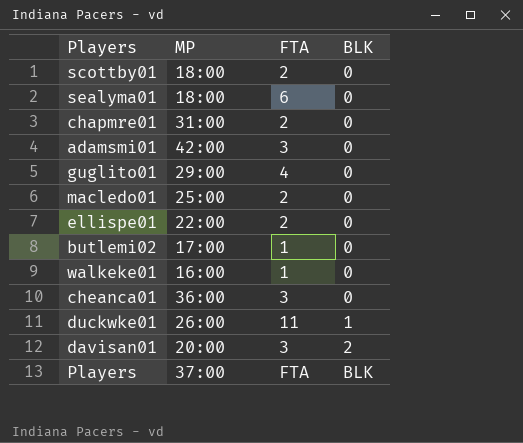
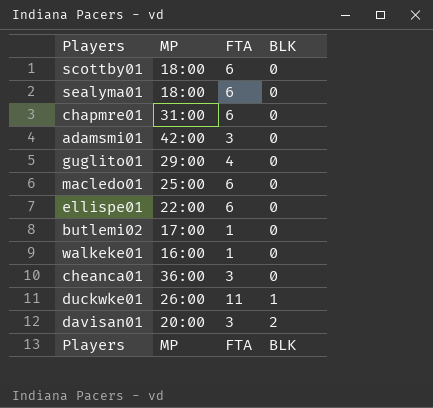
scottby01 | FTA: 2 -> 6
chapmre01 | FTA: 2 -> 6
macledo01 | FTA: 2 -> 6
ellispe01 | FTA: 2 -> 6
Players | MP: 37:00 -> MP

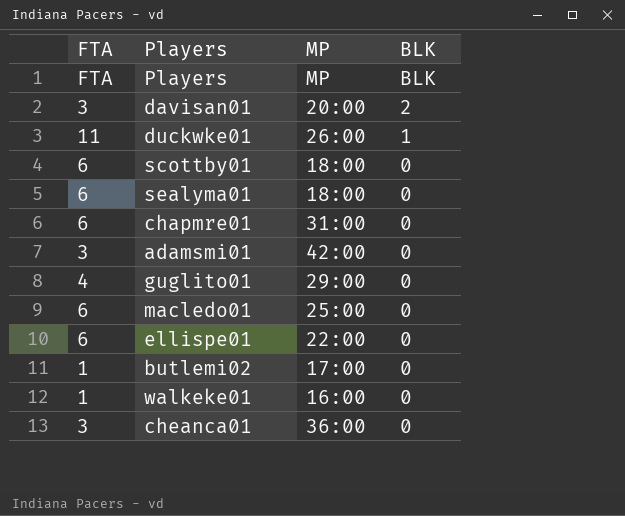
row order: BLK ascending -> BLK descending
column FTA | position: 3 -> 1

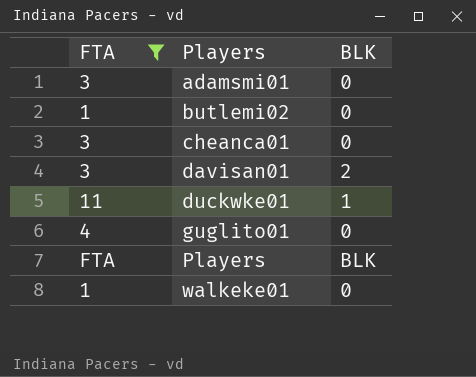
filter: none -> FTA != 6
row order: BLK descending -> Players ascending
column MP | position: 3 -> none

